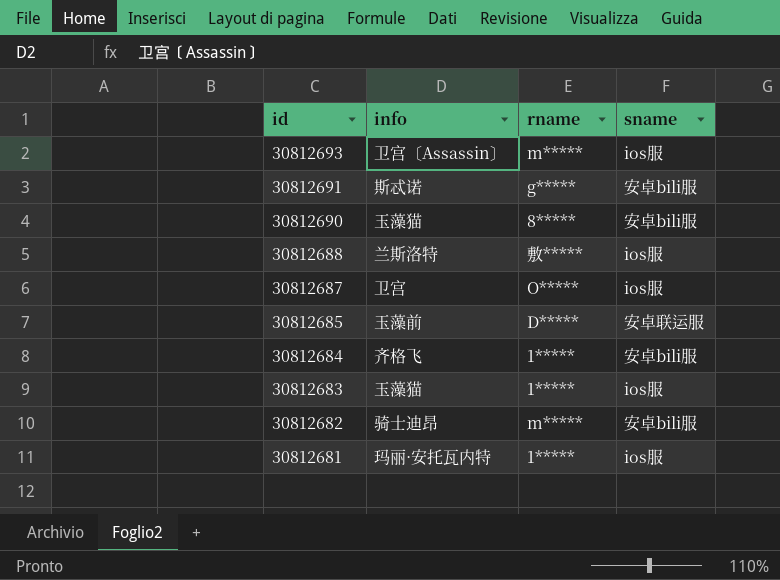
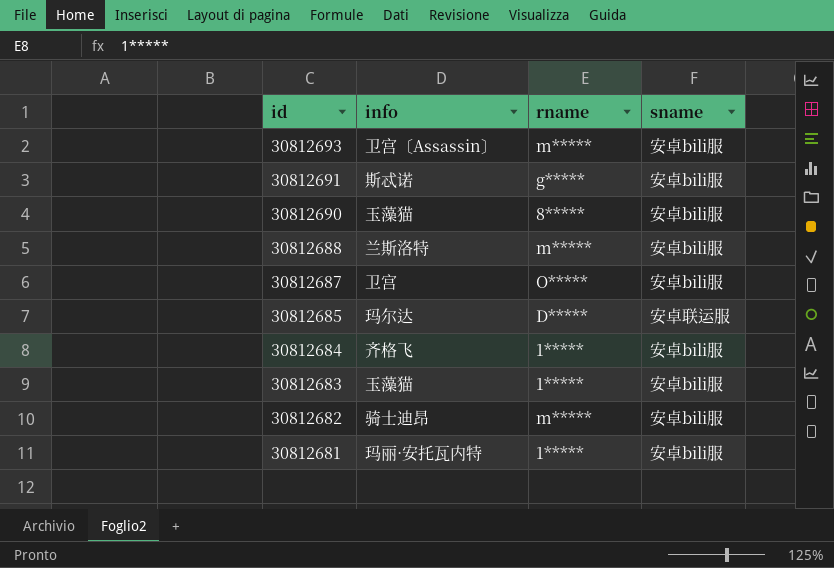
30812693 | sname: ios服 -> 安卓bili服
30812688 | rname: 敷***** -> m*****
30812688 | sname: ios服 -> 安卓bili服
30812687 | sname: ios服 -> 安卓bili服
30812685 | info: 玉藻前 -> 玛尔达
30812683 | sname: ios服 -> 安卓bili服
30812681 | sname: ios服 -> 安卓bili服

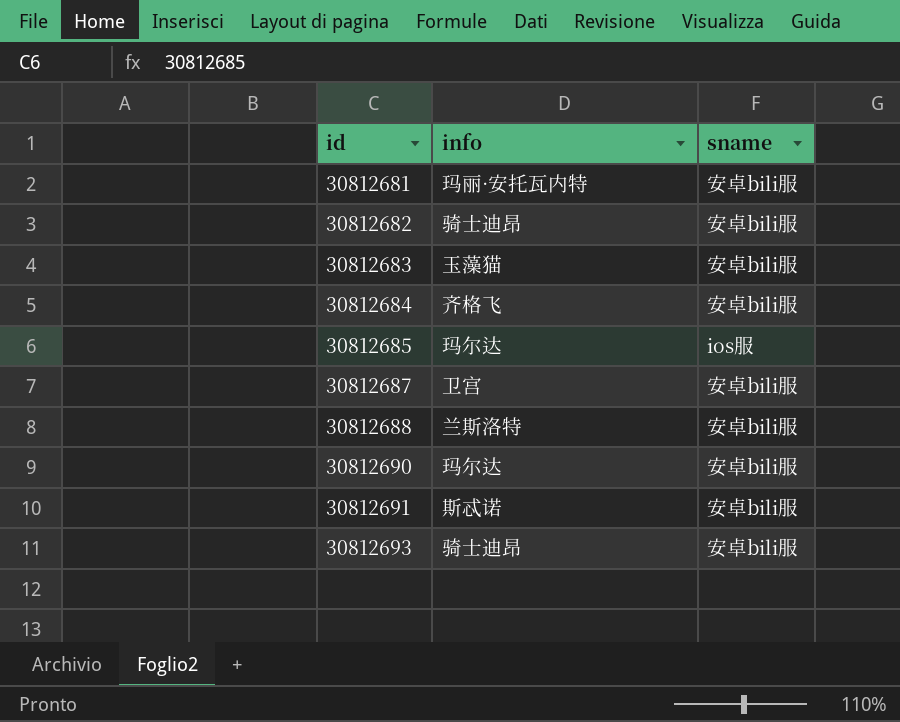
row order: id descending -> id ascending
column rname | position: 3 -> none
30812685 | sname: 安卓联运服 -> ios服
30812690 | info: 玉藻猫 -> 玛尔达
30812693 | info: 卫宫〔Assassin〕 -> 骑士迪昂

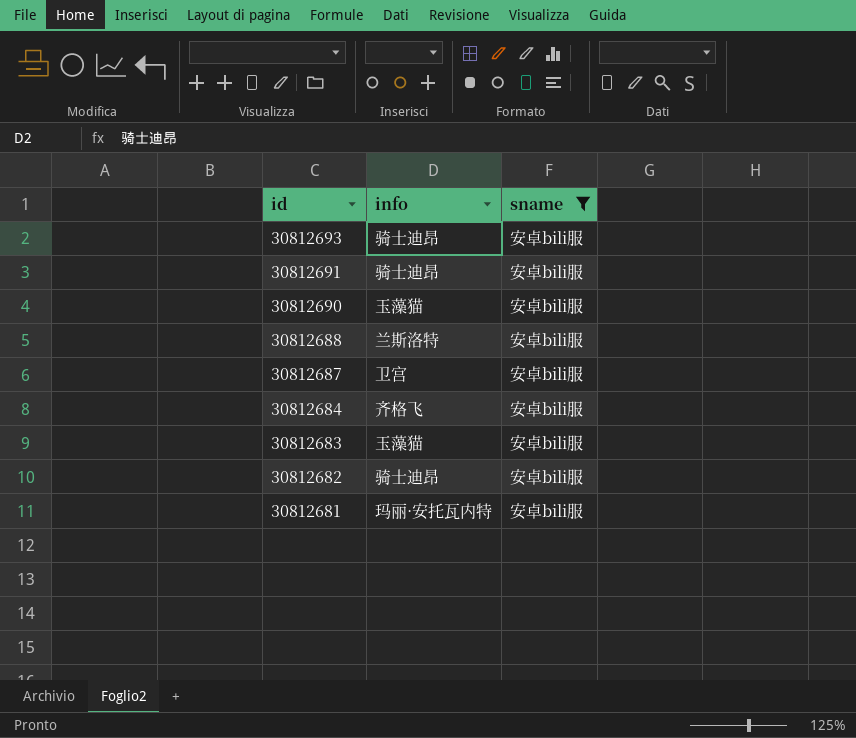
filter: none -> sname = 安卓bili服
row order: id ascending -> id descending
30812691 | info: 斯忒诺 -> 骑士迪昂
30812690 | info: 玛尔达 -> 玉藻猫

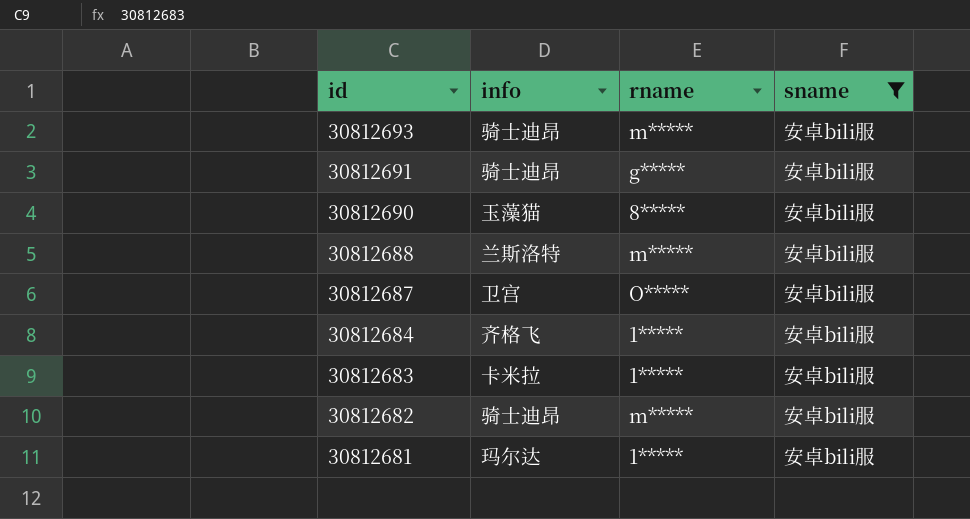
column rname | position: none -> 3
30812683 | info: 玉藻猫 -> 卡米拉
30812681 | info: 玛丽·安托瓦内特 -> 玛尔达

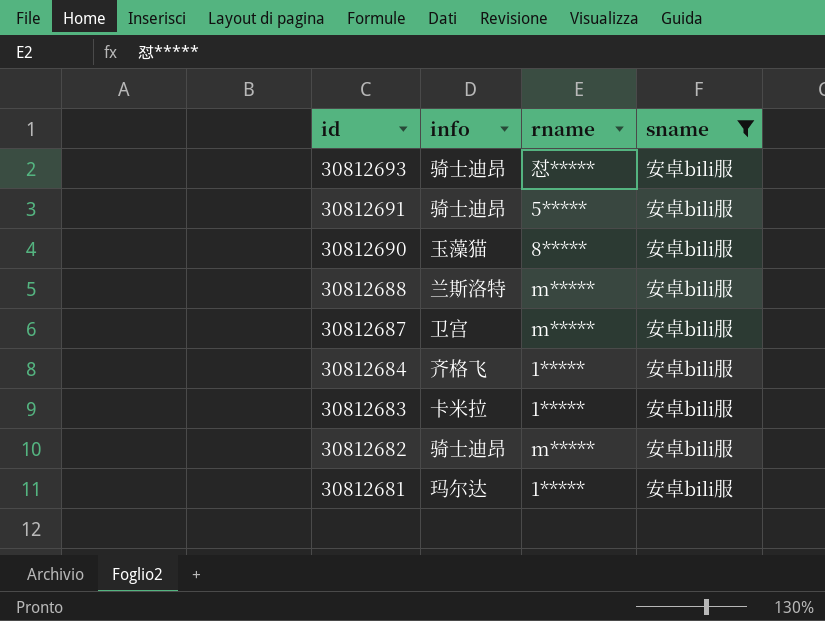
30812693 | rname: m***** -> 怼*****
30812691 | rname: g***** -> 5*****
30812687 | rname: O***** -> m*****

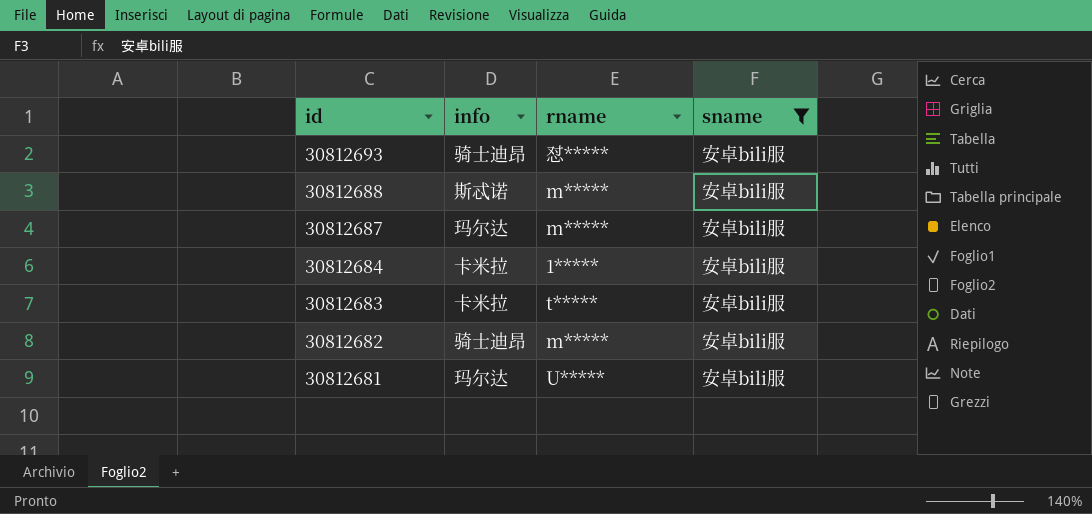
row 30812691: 骑士迪昂 | 5***** | 安卓bili服 -> none
row 30812690: 玉藻猫 | 8***** | 安卓bili服 -> none
30812688 | info: 兰斯洛特 -> 斯忒诺
30812687 | info: 卫宫 -> 玛尔达
30812684 | info: 齐格飞 -> 卡米拉
30812683 | rname: 1***** -> t*****
30812681 | rname: 1***** -> U*****

